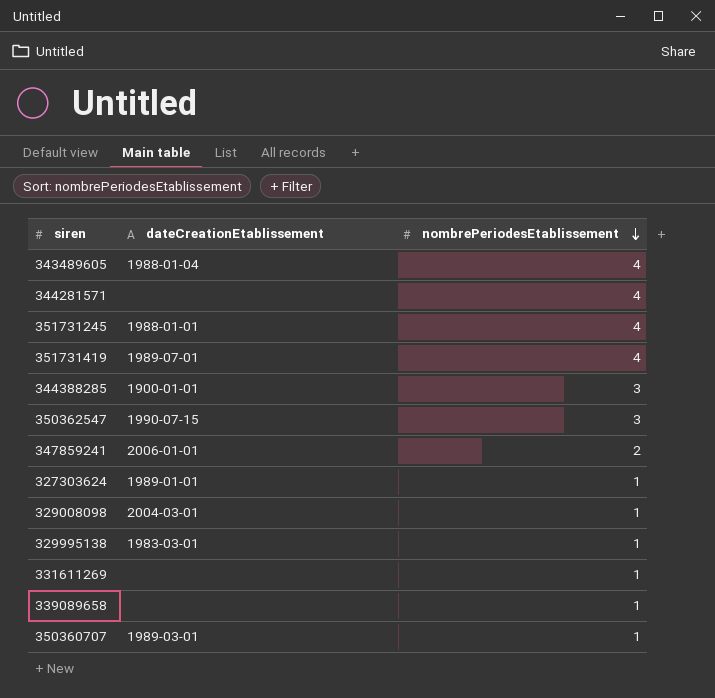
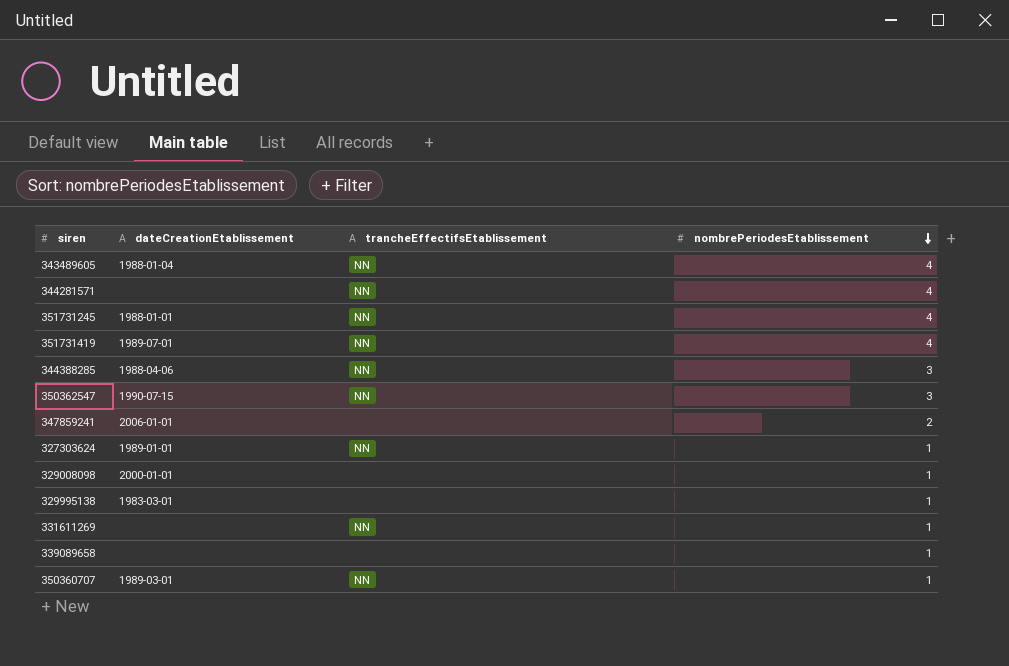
column trancheEffectifsEtablissement | position: none -> 3
344388285 | dateCreationEtablissement: 1900-01-01 -> 1988-04-06
329008098 | dateCreationEtablissement: 2004-03-01 -> 2000-01-01

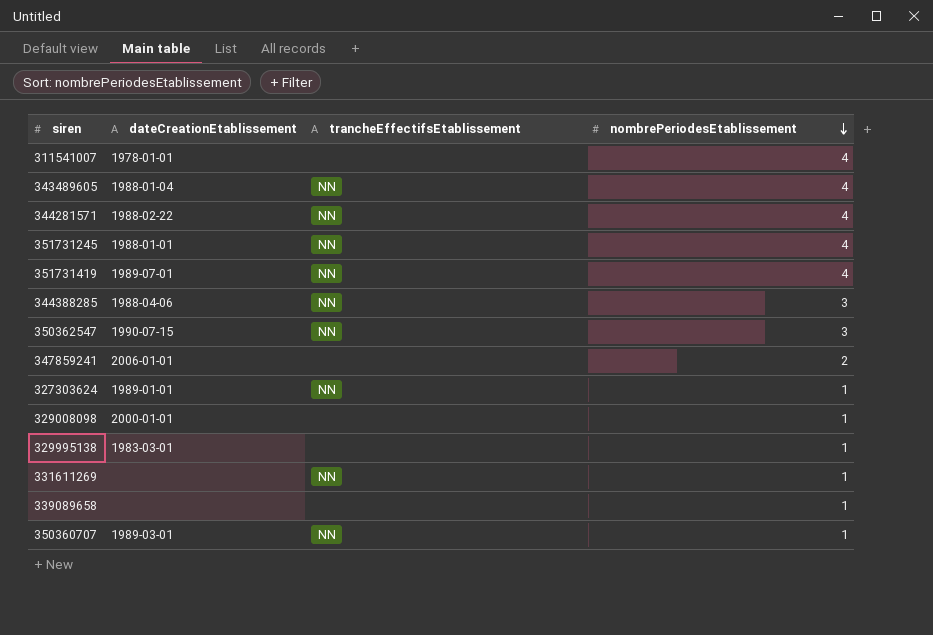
row 311541007: none -> 1978-01-01 | none | 4
344281571 | dateCreationEtablissement: none -> 1988-02-22

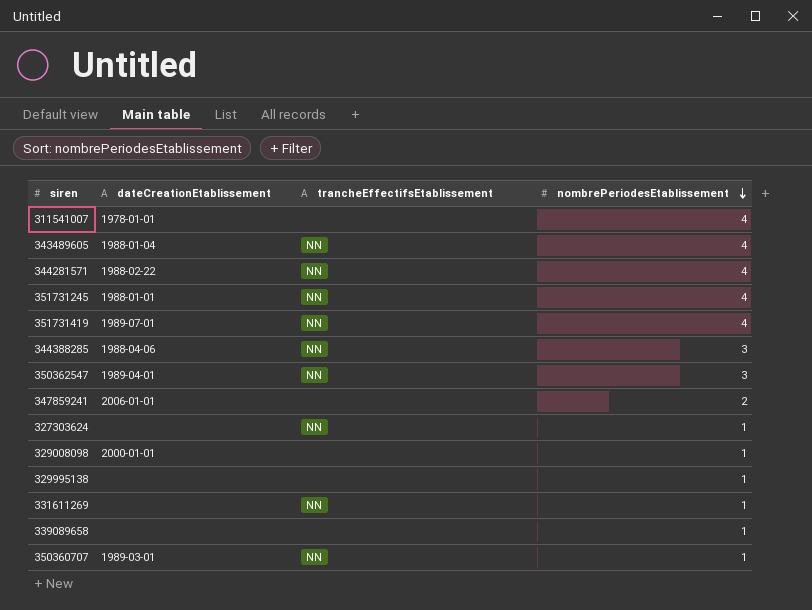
350362547 | dateCreationEtablissement: 1990-07-15 -> 1989-04-01
327303624 | dateCreationEtablissement: 1989-01-01 -> none
329995138 | dateCreationEtablissement: 1983-03-01 -> none

